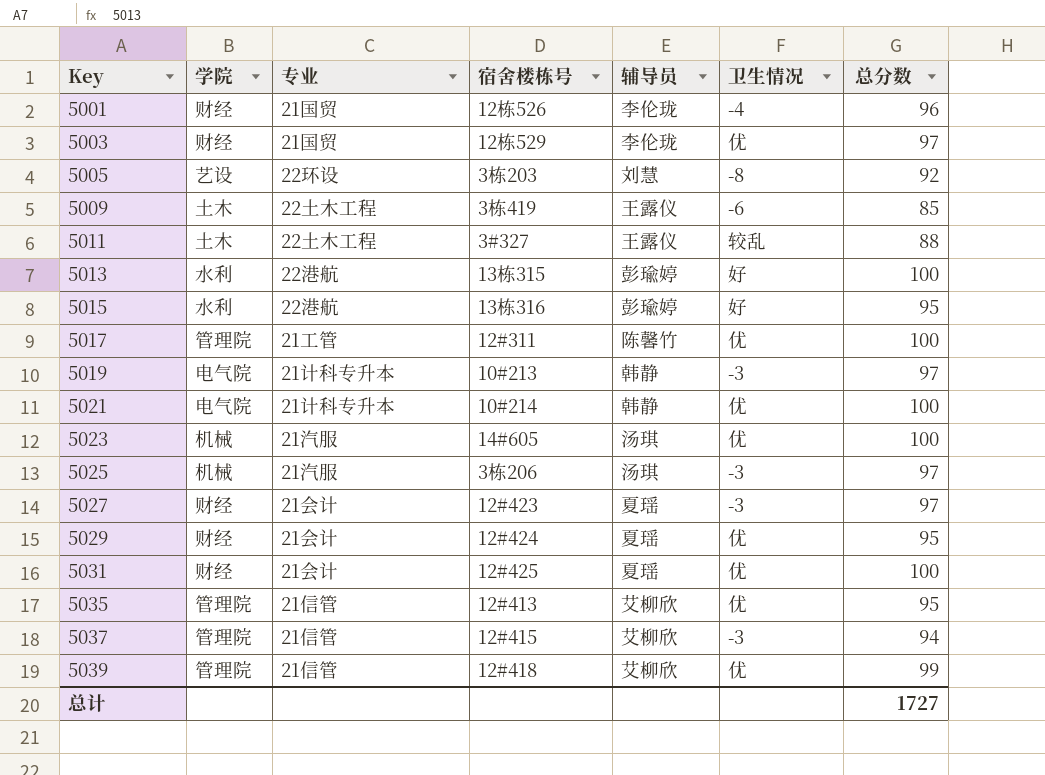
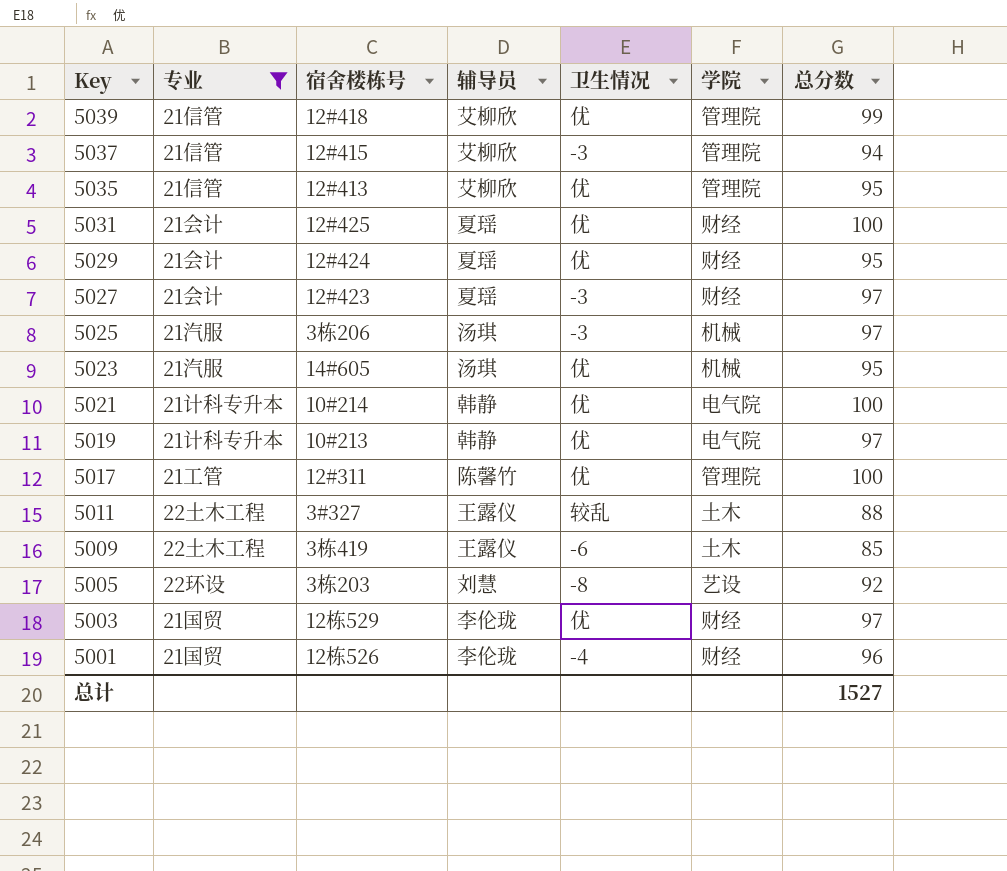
filter: none -> 专业 != 22港航
row order: Key ascending -> Key descending
column 学院 | position: 2 -> 6
5023 | 总分数: 100 -> 95
5019 | 卫生情况: -3 -> 优
总计 | 总分数: 1727 -> 1527

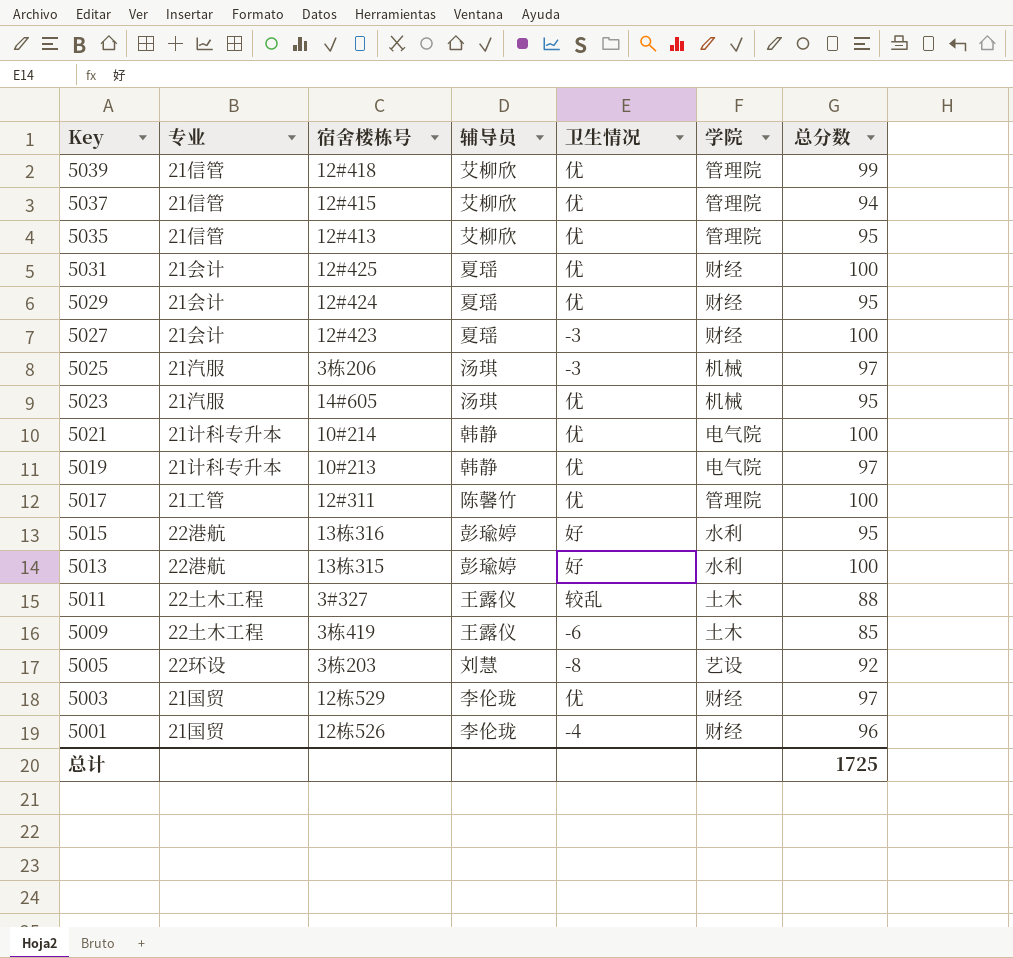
filter: 专业 != 22港航 -> none
5037 | 卫生情况: -3 -> 优
5027 | 总分数: 97 -> 100
总计 | 总分数: 1527 -> 1725

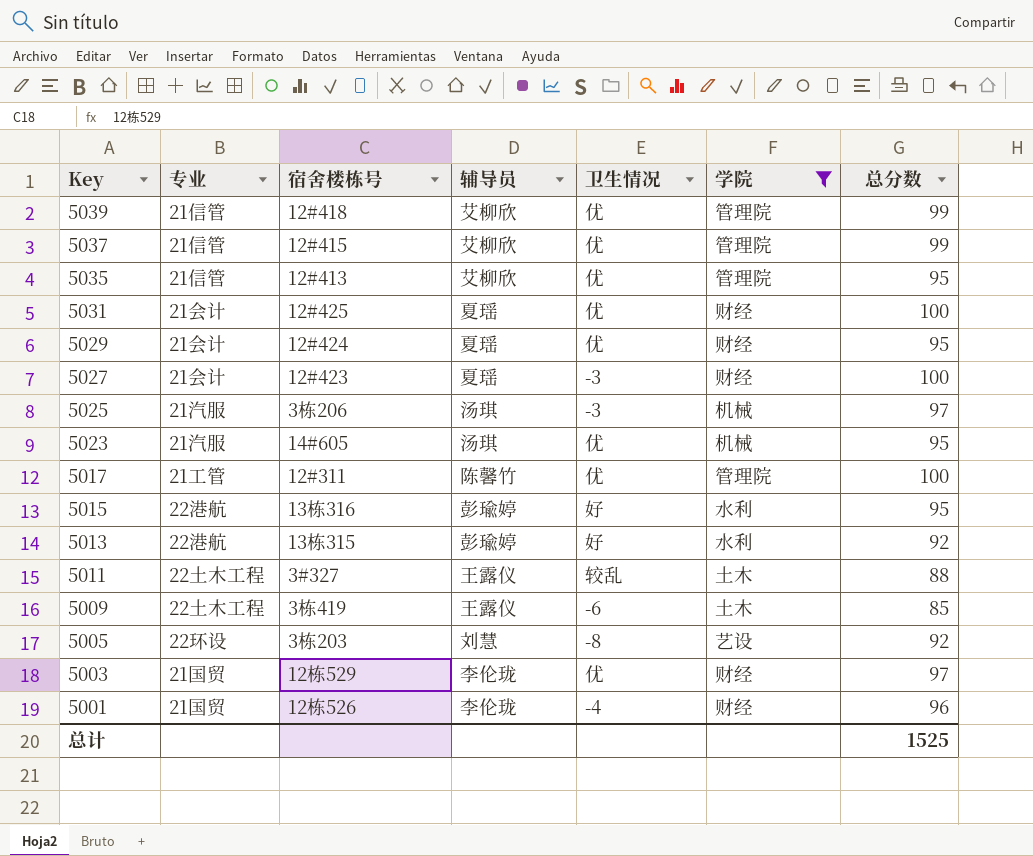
filter: none -> 学院 != 电气院
5037 | 总分数: 94 -> 99
5013 | 总分数: 100 -> 92
总计 | 总分数: 1725 -> 1525

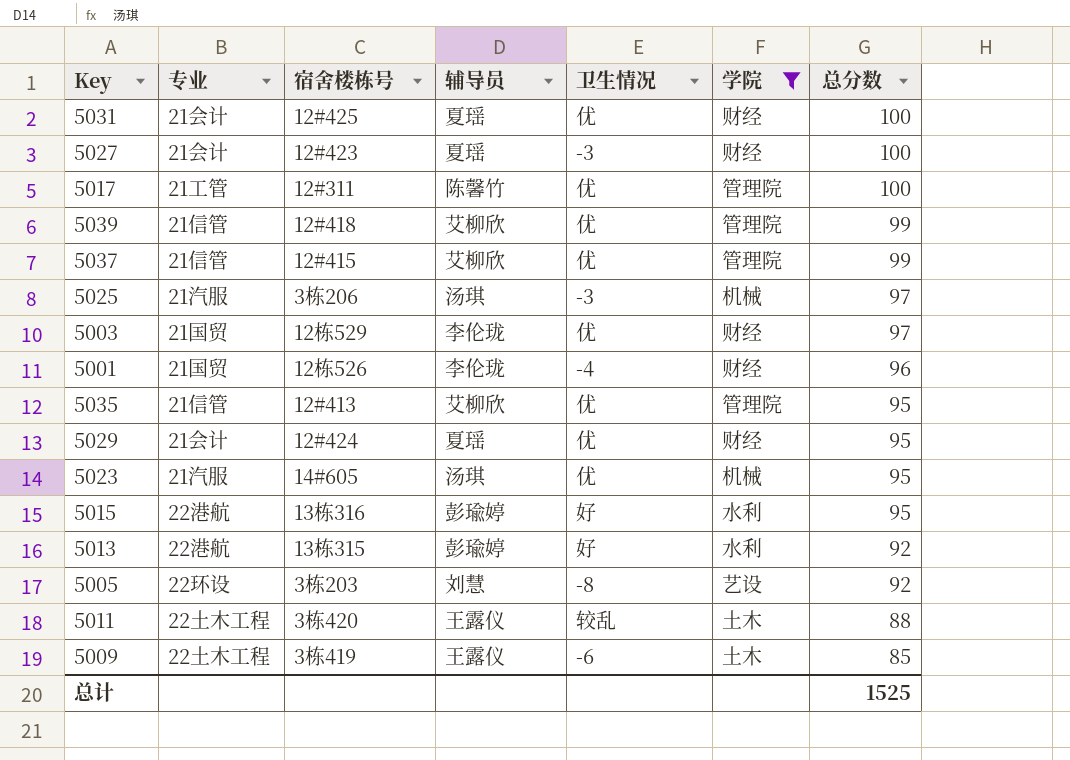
row order: Key descending -> 总分数 descending
5011 | 宿舍楼栋号: 3#327 -> 3栋420

